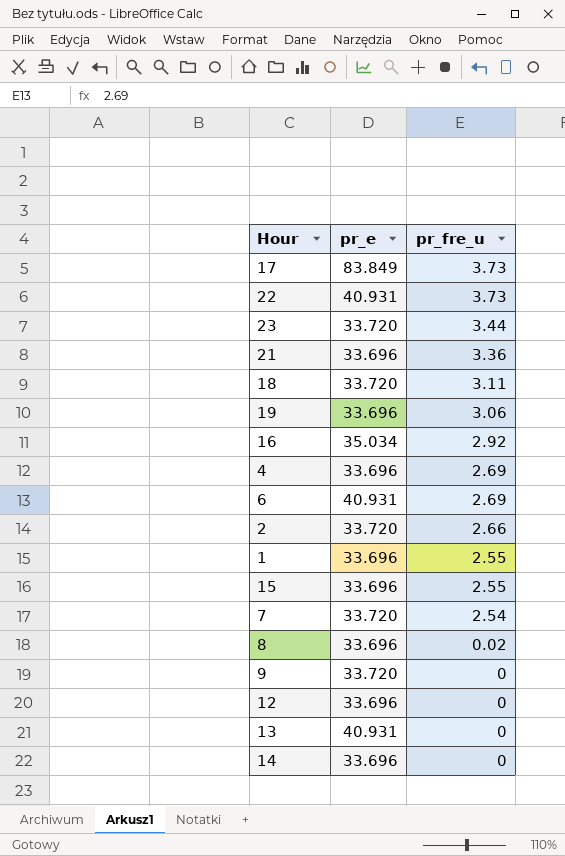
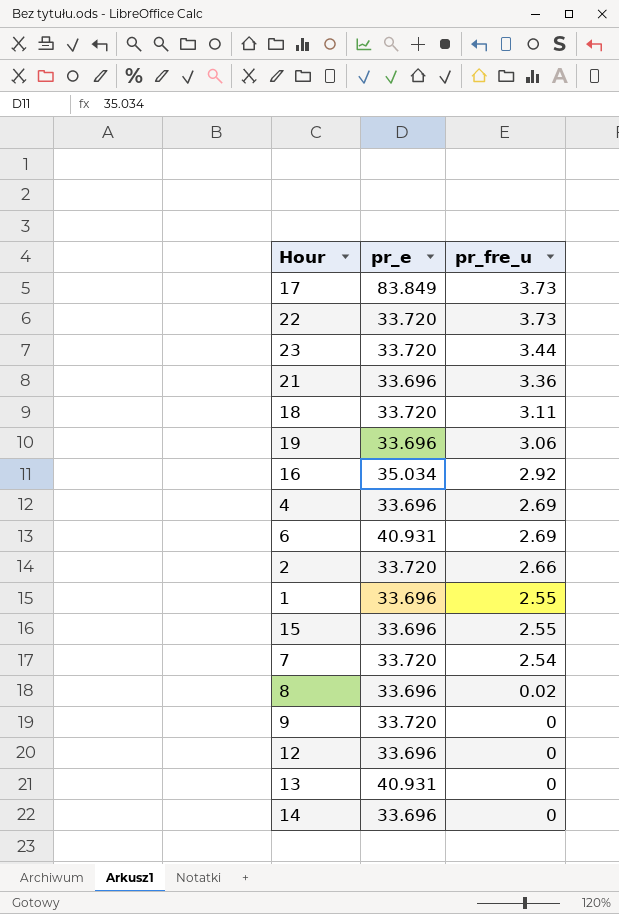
22 | pr_e: 40.931 -> 33.720

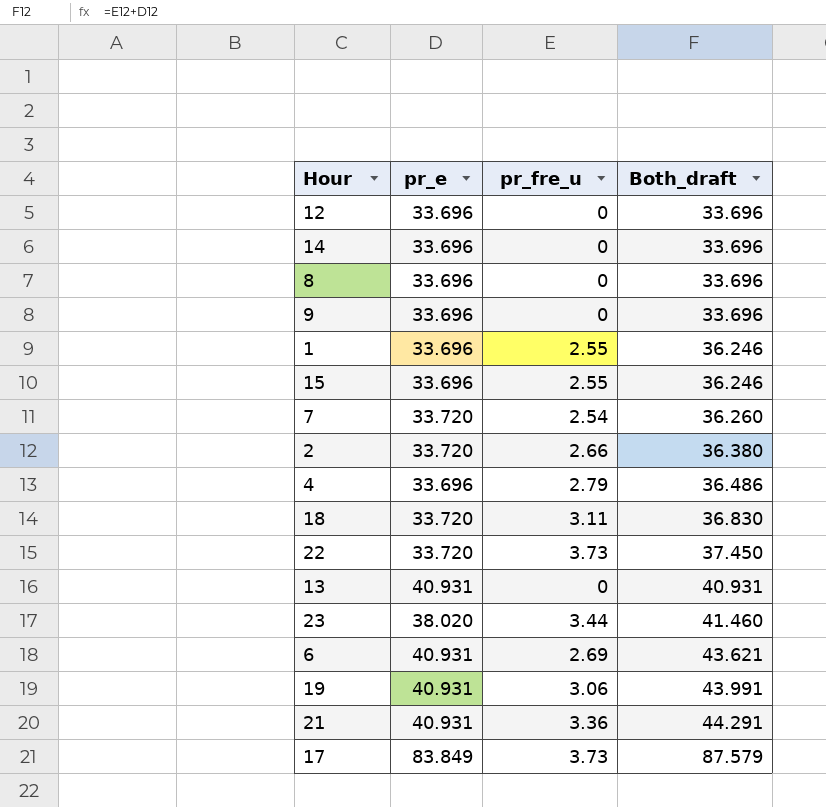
row order: pr_fre_u descending -> Both_draft ascending
column Both_draft | formula: none -> [pr_e] + [pr_fre_u]
row 16: 35.034 | 2.92 -> none
8 | pr_fre_u: 0.02 -> 0
9 | pr_e: 33.720 -> 33.696
4 | pr_fre_u: 2.69 -> 2.79
23 | pr_e: 33.720 -> 38.020
19 | pr_e: 33.696 -> 40.931
21 | pr_e: 33.696 -> 40.931

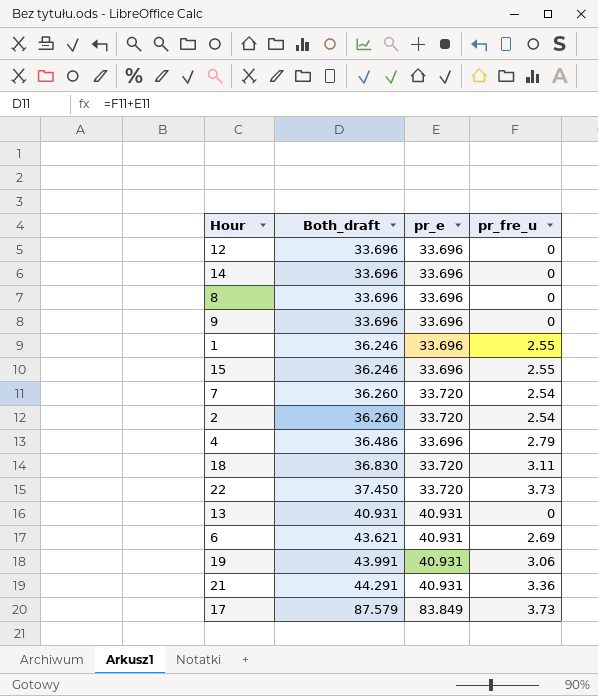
column Both_draft | position: 4 -> 2
row 23: 38.020 | 3.44 | 41.460 -> none
2 | Both_draft: 36.380 -> 36.260
2 | pr_fre_u: 2.66 -> 2.54

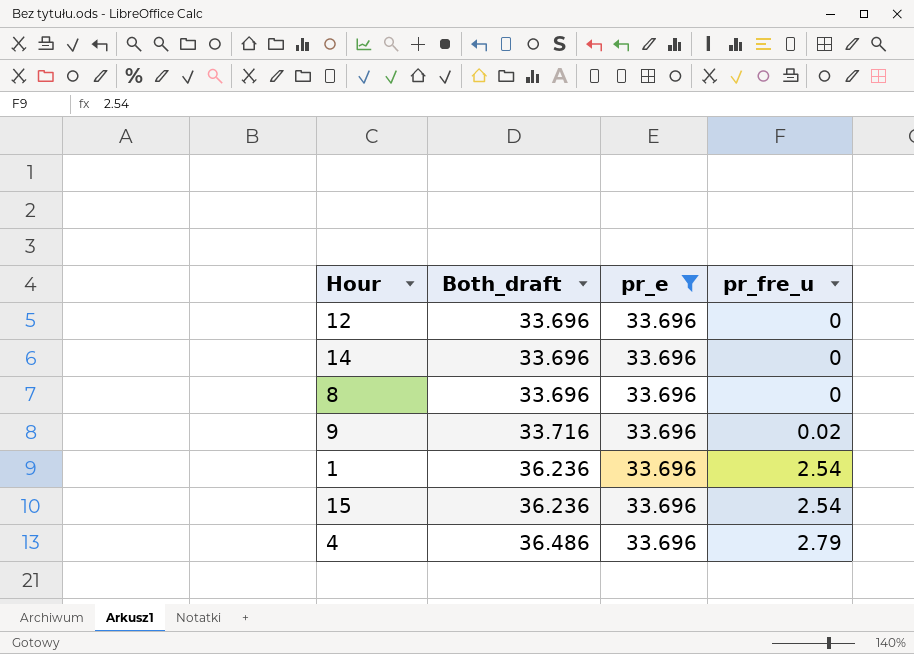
filter: none -> pr_e = 33.696
9 | Both_draft: 33.696 -> 33.716
9 | pr_fre_u: 0 -> 0.02
1 | Both_draft: 36.246 -> 36.236
1 | pr_fre_u: 2.55 -> 2.54
15 | Both_draft: 36.246 -> 36.236
15 | pr_fre_u: 2.55 -> 2.54

